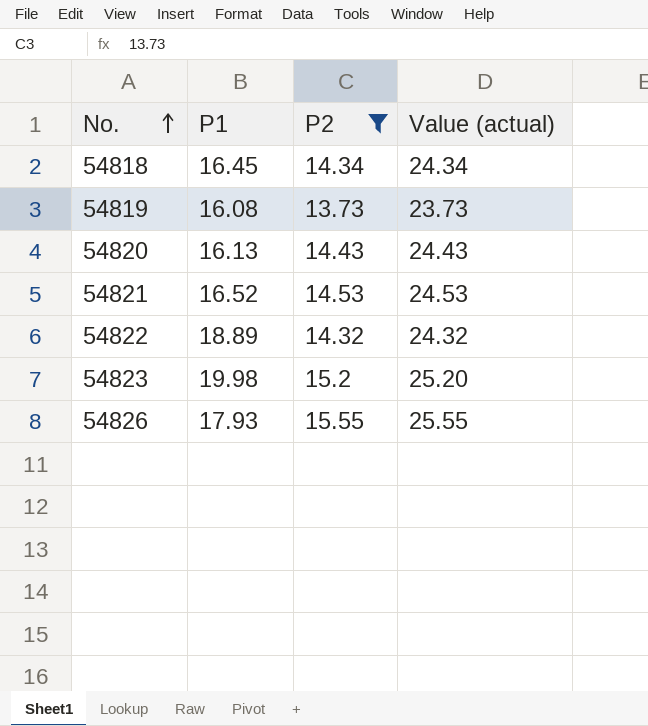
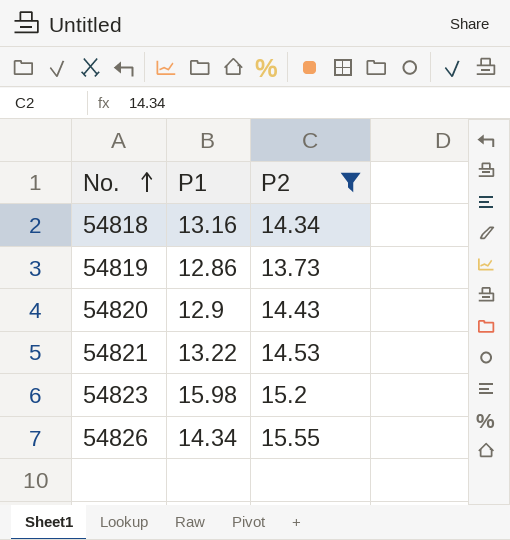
column Value (actual) | formula: [P2] + 10 -> none
row 54822: 18.89 | 14.32 | 24.32 -> none
54818 | P1: 16.45 -> 13.16
54819 | P1: 16.08 -> 12.86
54820 | P1: 16.13 -> 12.9
54821 | P1: 16.52 -> 13.22
54823 | P1: 19.98 -> 15.98
54826 | P1: 17.93 -> 14.34

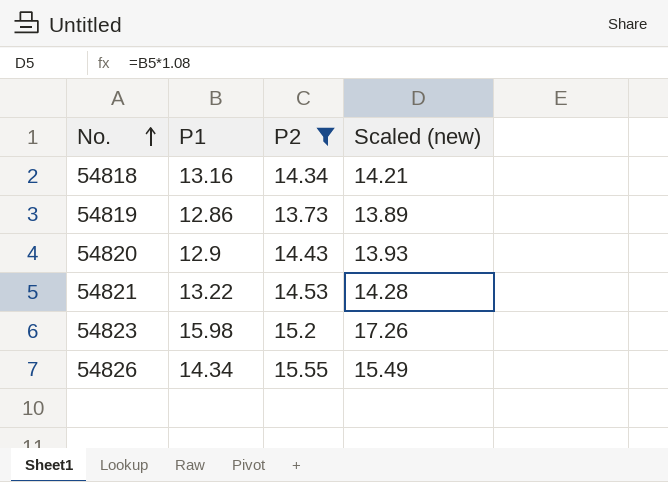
column Scaled (new) | formula: none -> [P1] * 1.08

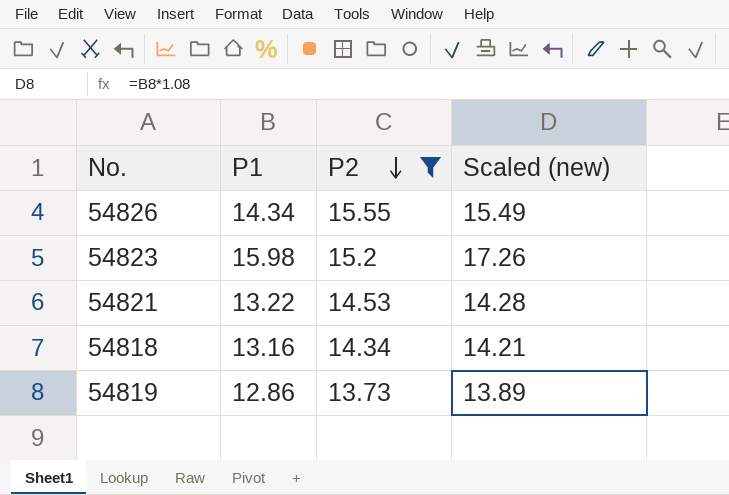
row order: No. ascending -> P2 descending
row 54820: 12.9 | 14.43 | 13.93 -> none

